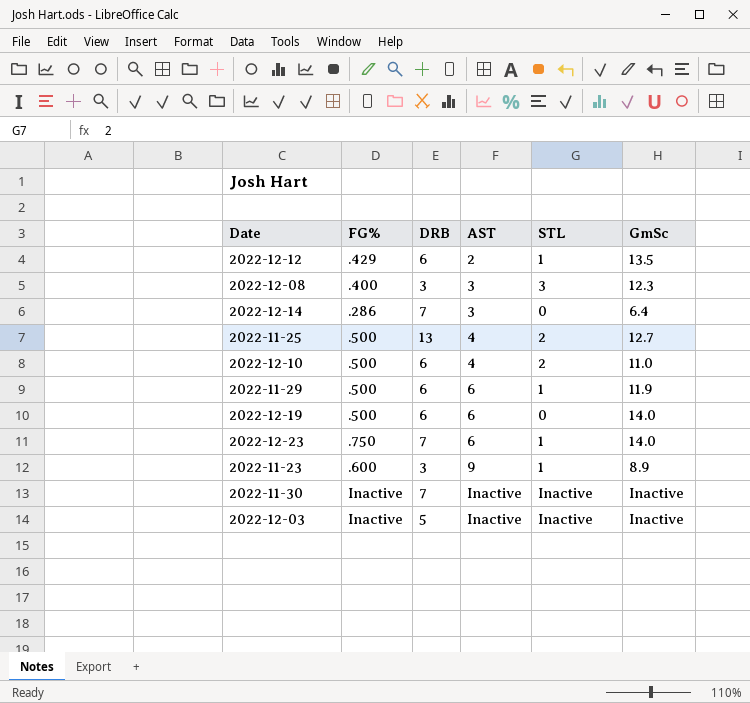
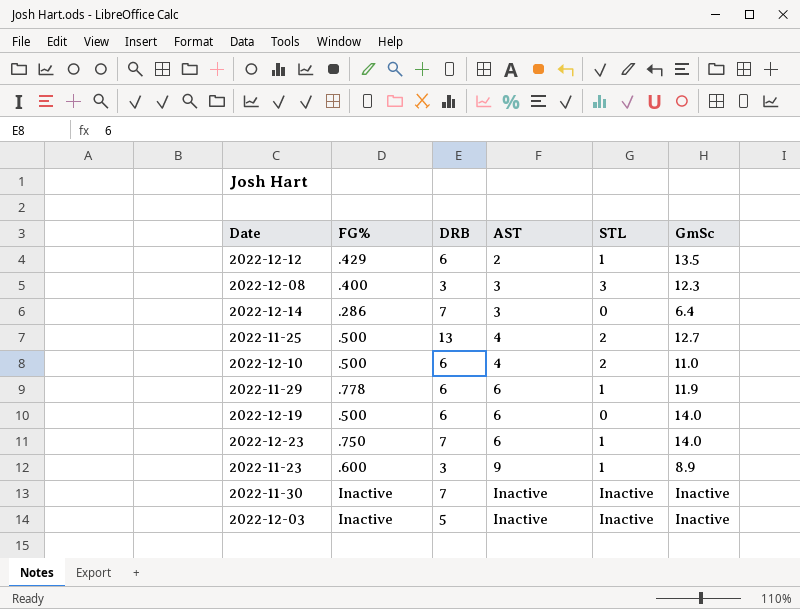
2022-11-29 | FG%: .500 -> .778

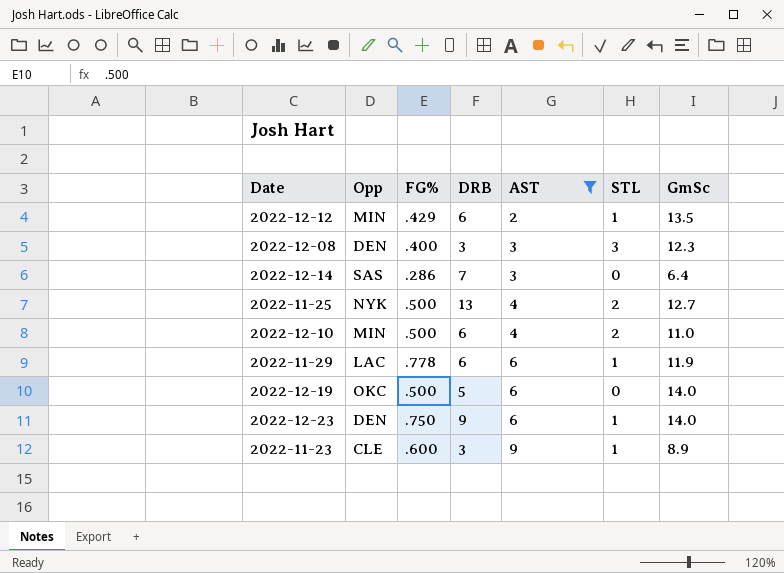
filter: none -> AST != Inactive
column Opp | position: none -> 2
2022-12-19 | DRB: 6 -> 5
2022-12-23 | DRB: 7 -> 9

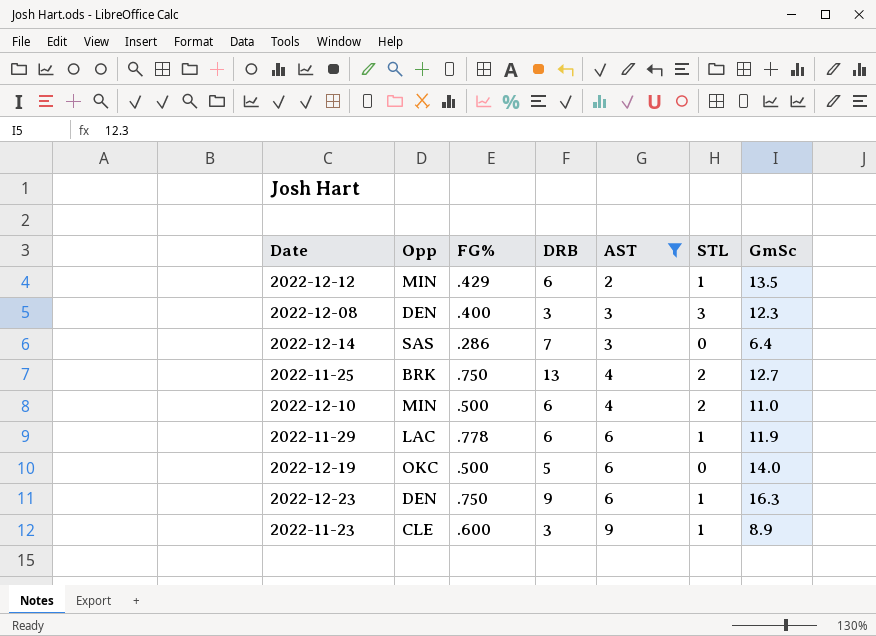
2022-11-25 | Opp: NYK -> BRK
2022-11-25 | FG%: .500 -> .750
2022-12-23 | GmSc: 14.0 -> 16.3

